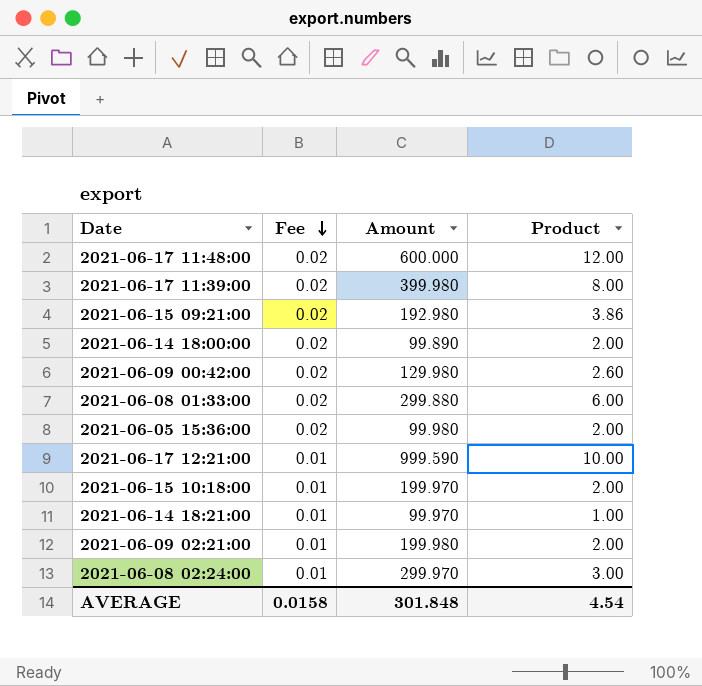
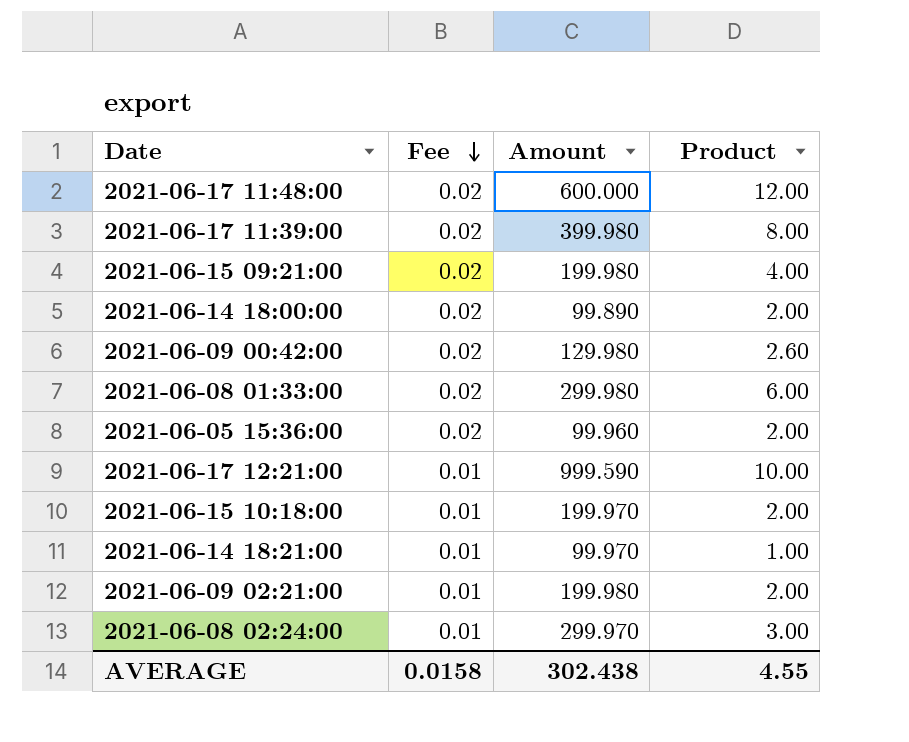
2021-06-15 09:21:00 | Amount: 192.980 -> 199.980
2021-06-15 09:21:00 | Product: 3.86 -> 4.00
2021-06-08 01:33:00 | Amount: 299.880 -> 299.980
2021-06-05 15:36:00 | Amount: 99.980 -> 99.960
AVERAGE | Amount: 301.848 -> 302.438
AVERAGE | Product: 4.54 -> 4.55

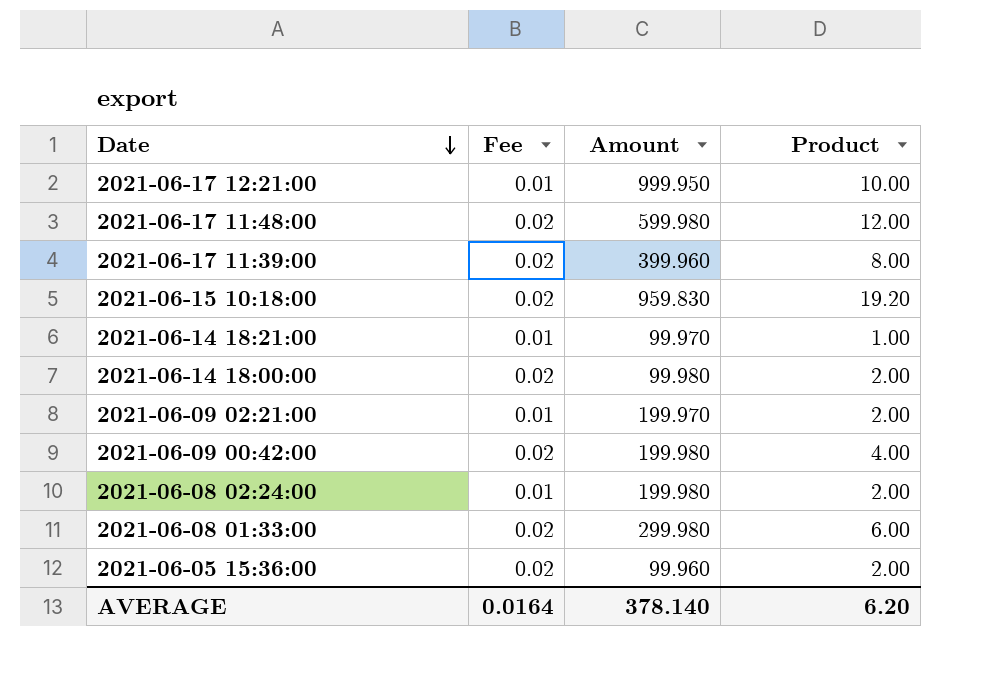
row order: Fee descending -> Date descending
row 2021-06-15 09:21:00: 0.02 | 199.980 | 4.00 -> none
2021-06-17 12:21:00 | Amount: 999.590 -> 999.950
2021-06-17 11:48:00 | Amount: 600.000 -> 599.980
2021-06-17 11:39:00 | Amount: 399.980 -> 399.960
2021-06-15 10:18:00 | Fee: 0.01 -> 0.02
2021-06-15 10:18:00 | Amount: 199.970 -> 959.830
2021-06-15 10:18:00 | Product: 2.00 -> 19.20
2021-06-14 18:00:00 | Amount: 99.890 -> 99.980
2021-06-09 02:21:00 | Amount: 199.980 -> 199.970
2021-06-09 00:42:00 | Amount: 129.980 -> 199.980
2021-06-09 00:42:00 | Product: 2.60 -> 4.00
2021-06-08 02:24:00 | Amount: 299.970 -> 199.980
2021-06-08 02:24:00 | Product: 3.00 -> 2.00
AVERAGE | Fee: 0.0158 -> 0.0164
AVERAGE | Amount: 302.438 -> 378.140
AVERAGE | Product: 4.55 -> 6.20

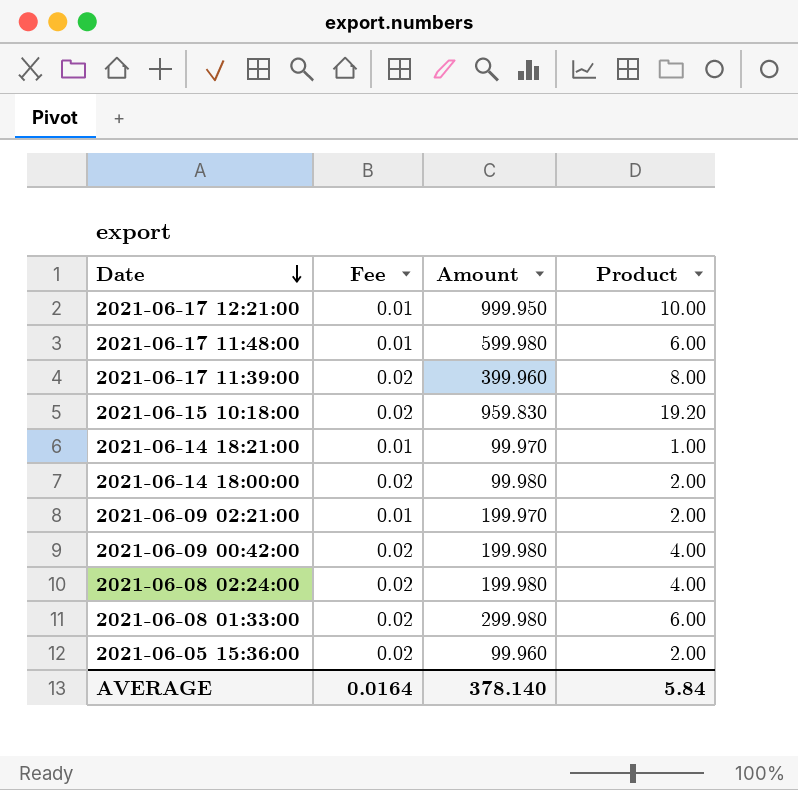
2021-06-17 11:48:00 | Fee: 0.02 -> 0.01
2021-06-17 11:48:00 | Product: 12.00 -> 6.00
2021-06-08 02:24:00 | Fee: 0.01 -> 0.02
2021-06-08 02:24:00 | Product: 2.00 -> 4.00
AVERAGE | Product: 6.20 -> 5.84

